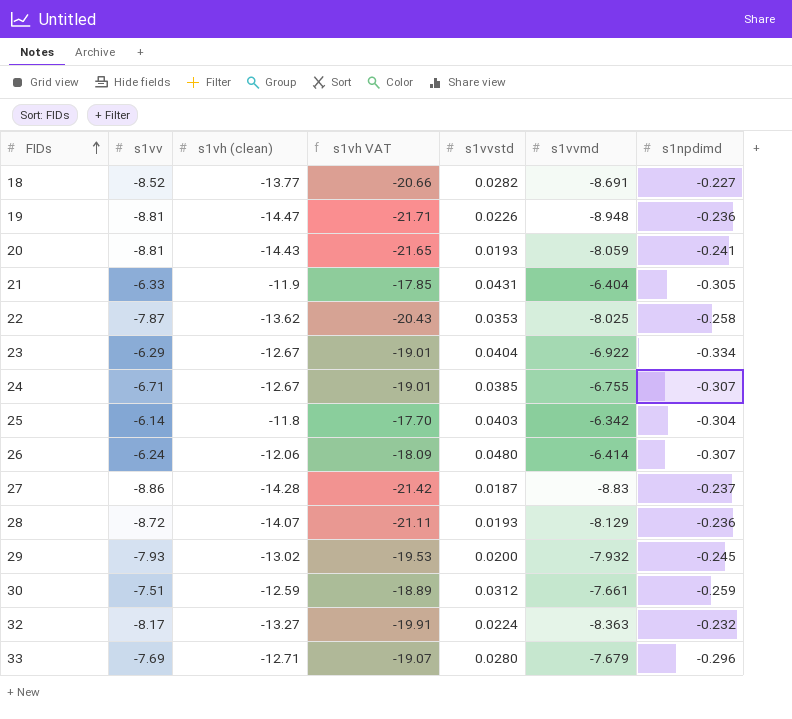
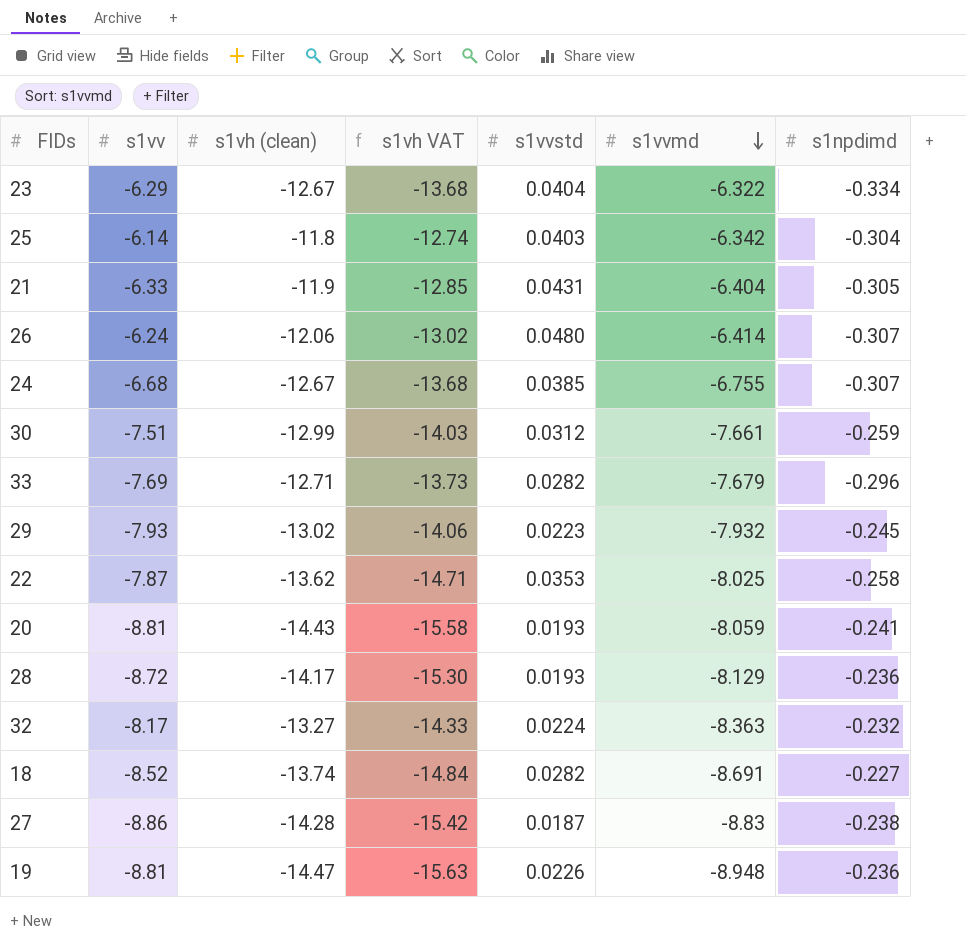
row order: FIDs ascending -> s1vvmd descending
column s1vh VAT | formula: [s1vh (clean)] * 1.5 -> [s1vh (clean)] * 1.08
23 | s1vvmd: -6.922 -> -6.322
24 | s1vv: -6.71 -> -6.68
30 | s1vh (clean): -12.59 -> -12.99
33 | s1vvstd: 0.0280 -> 0.0282
29 | s1vvstd: 0.0200 -> 0.0223
28 | s1vh (clean): -14.07 -> -14.17
18 | s1vh (clean): -13.77 -> -13.74
27 | s1npdimd: -0.237 -> -0.238

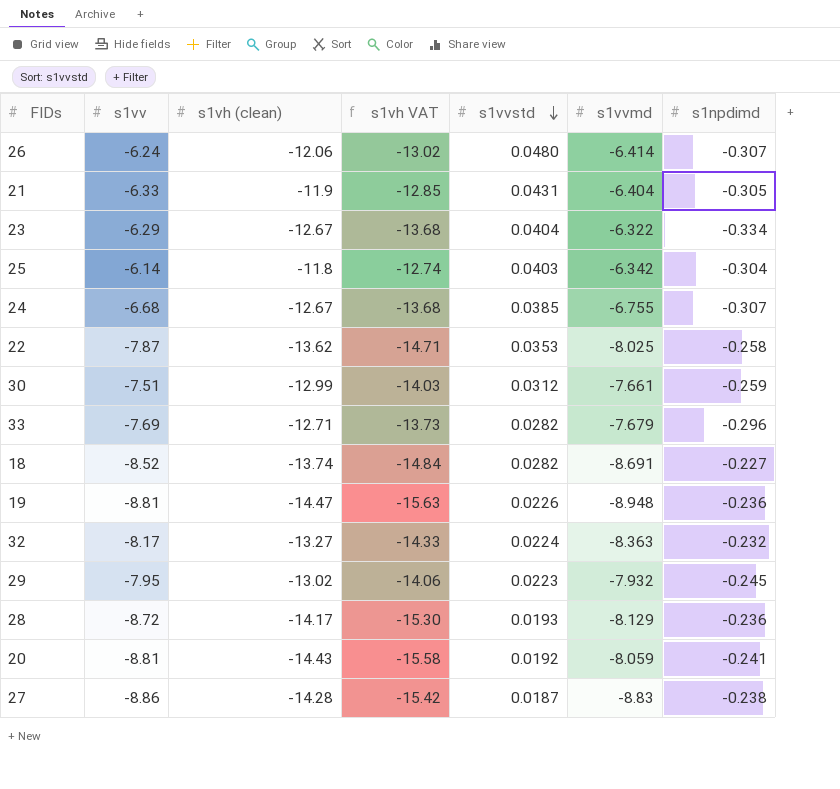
row order: s1vvmd descending -> s1vvstd descending
29 | s1vv: -7.93 -> -7.95
20 | s1vvstd: 0.0193 -> 0.0192

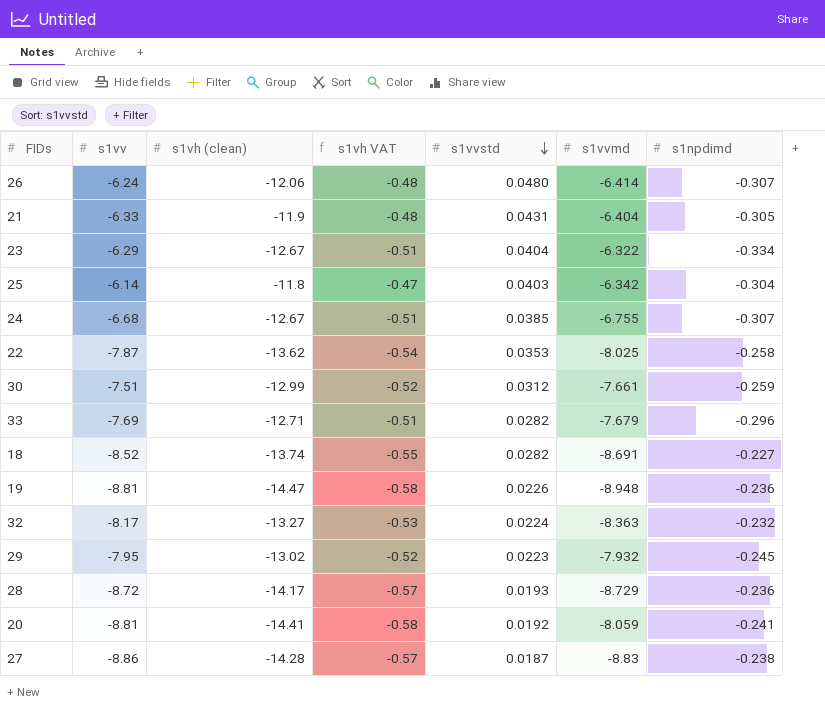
column s1vh VAT | formula: [s1vh (clean)] * 1.08 -> [s1vh (clean)] * 0.04
28 | s1vvmd: -8.129 -> -8.729
20 | s1vh (clean): -14.43 -> -14.41

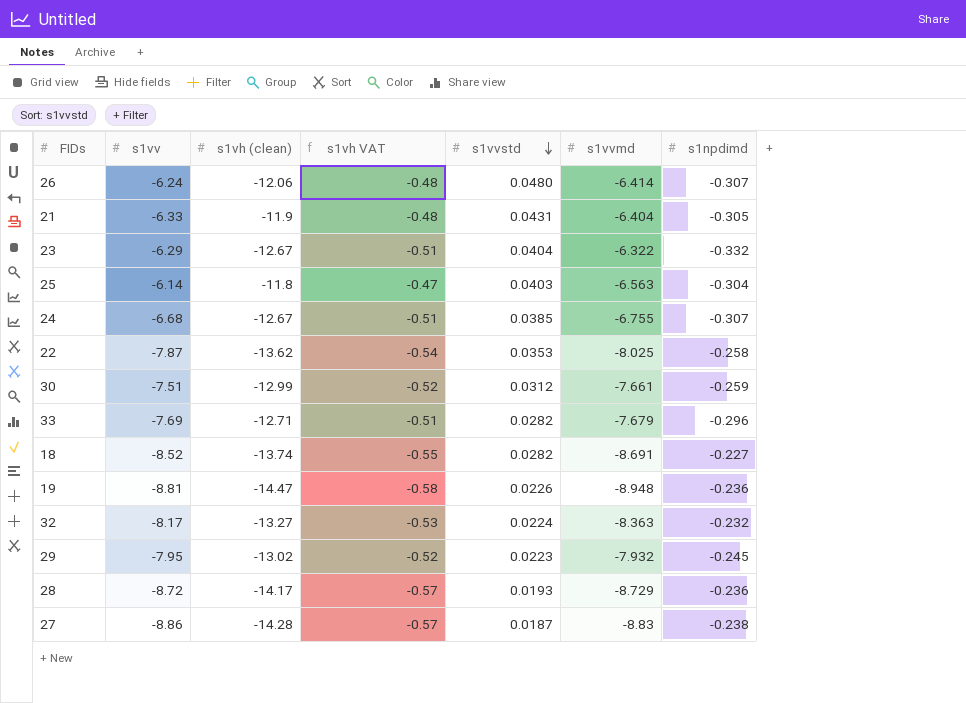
row 20: -8.81 | -14.41 | -0.58 | 0.0192 | -8.059 | -0.241 -> none
23 | s1npdimd: -0.334 -> -0.332
25 | s1vvmd: -6.342 -> -6.563

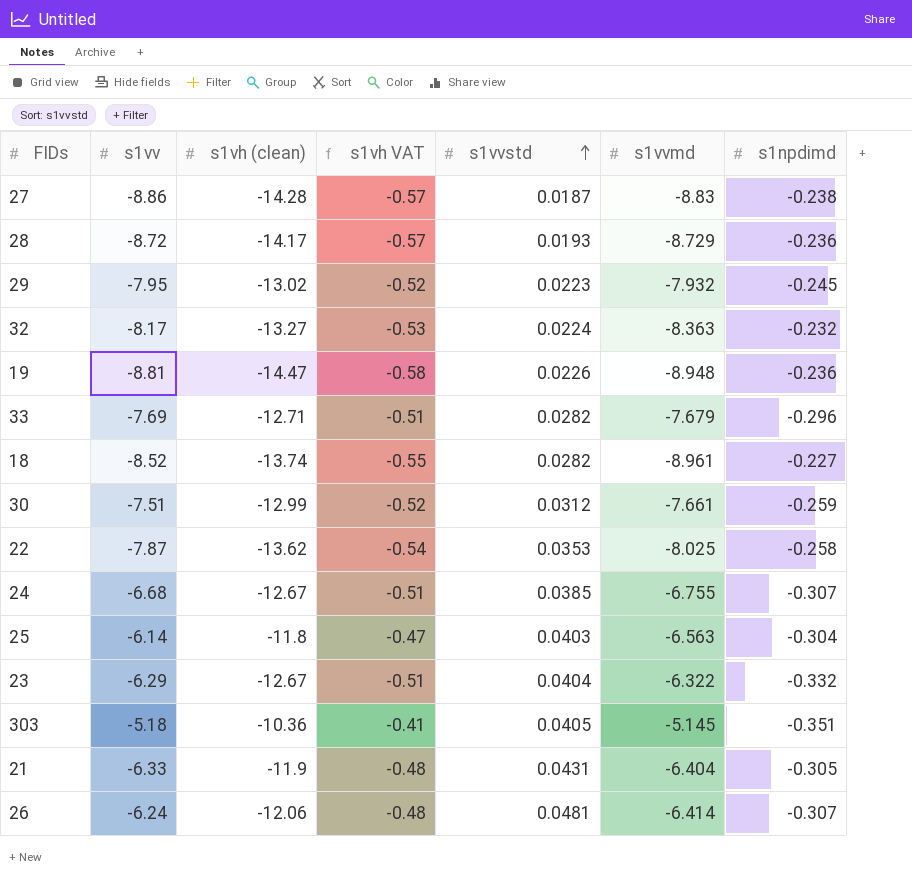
row order: s1vvstd descending -> s1vvstd ascending
18 | s1vvmd: -8.691 -> -8.961
row 303: none -> -5.18 | -10.36 | -0.41 | 0.0405 | -5.145 | -0.351
26 | s1vvstd: 0.0480 -> 0.0481

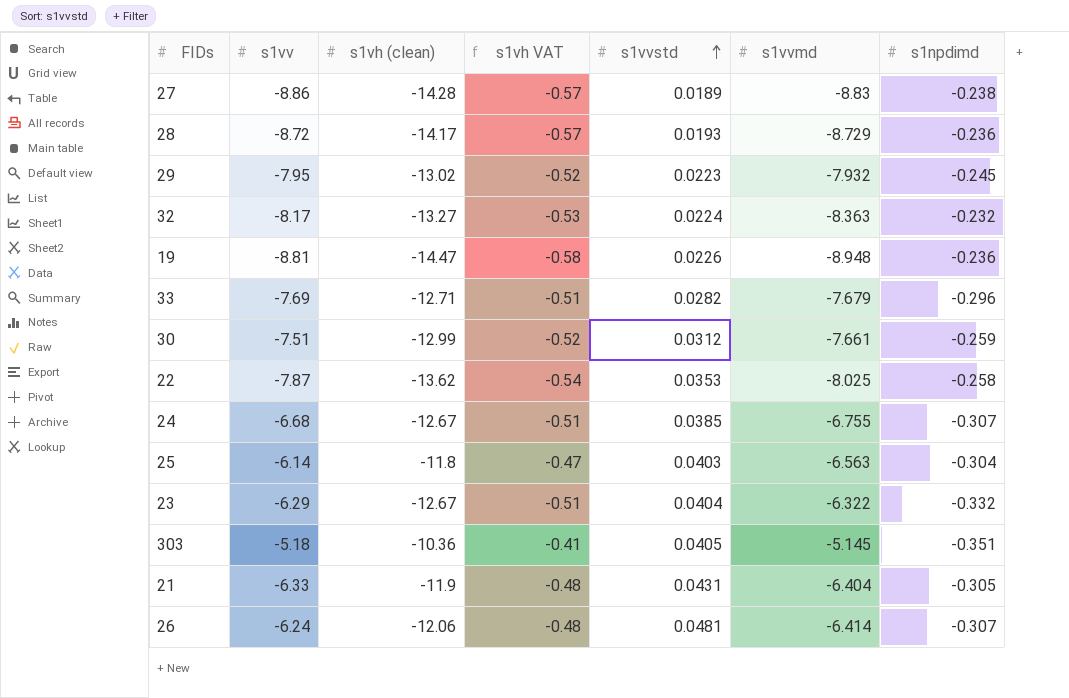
row 18: -8.52 | -13.74 | -0.55 | 0.0282 | -8.961 | -0.227 -> none
27 | s1vvstd: 0.0187 -> 0.0189

